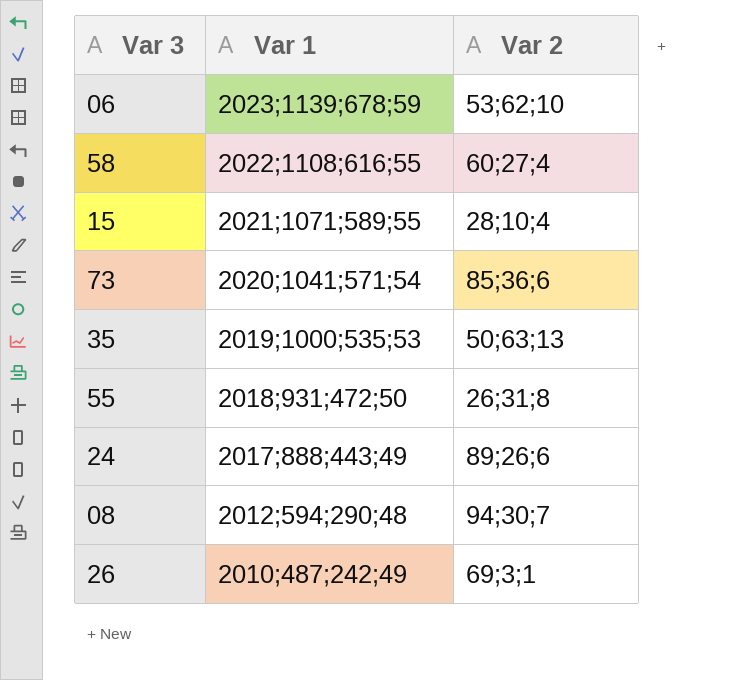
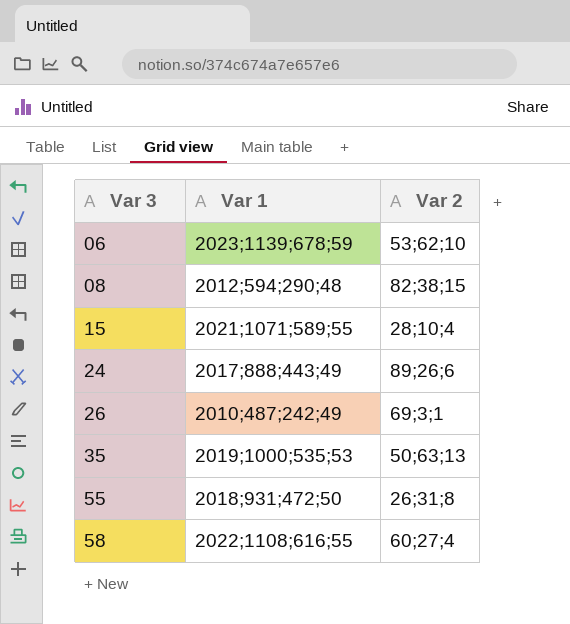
row order: Var 1 descending -> Var 3 ascending
row 73: 2020;1041;571;54 | 85;36;6 -> none
08 | Var 2: 94;30;7 -> 82;38;15

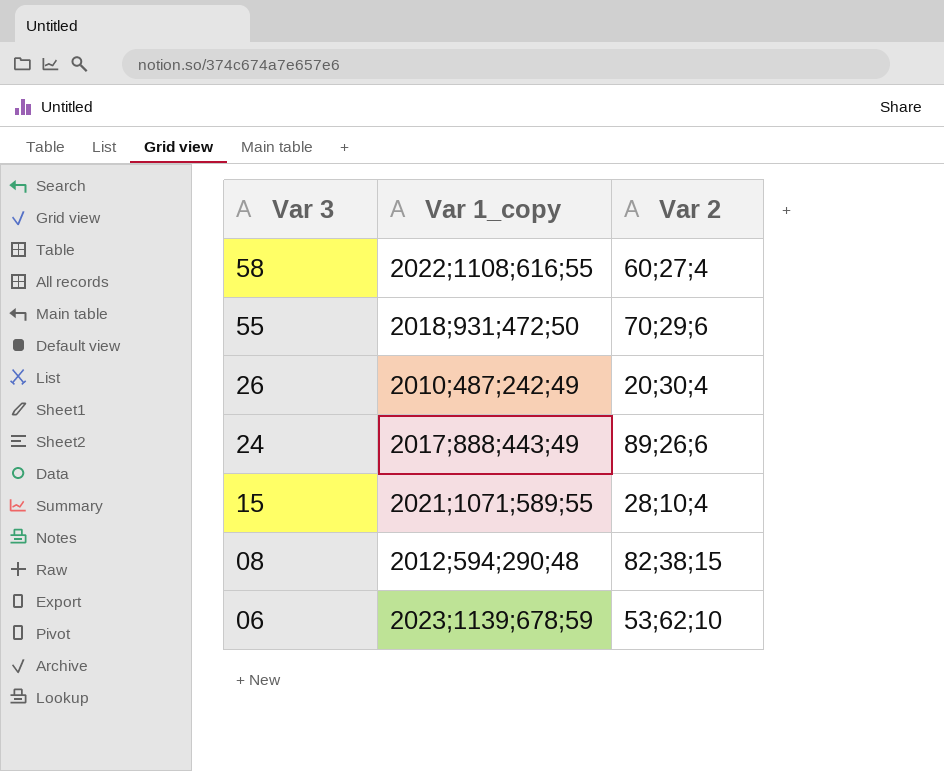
row order: Var 3 ascending -> Var 3 descending
column name: Var 1 -> Var 1_copy
row 35: 2019;1000;535;53 | 50;63;13 -> none
55 | Var 2: 26;31;8 -> 70;29;6
26 | Var 2: 69;3;1 -> 20;30;4

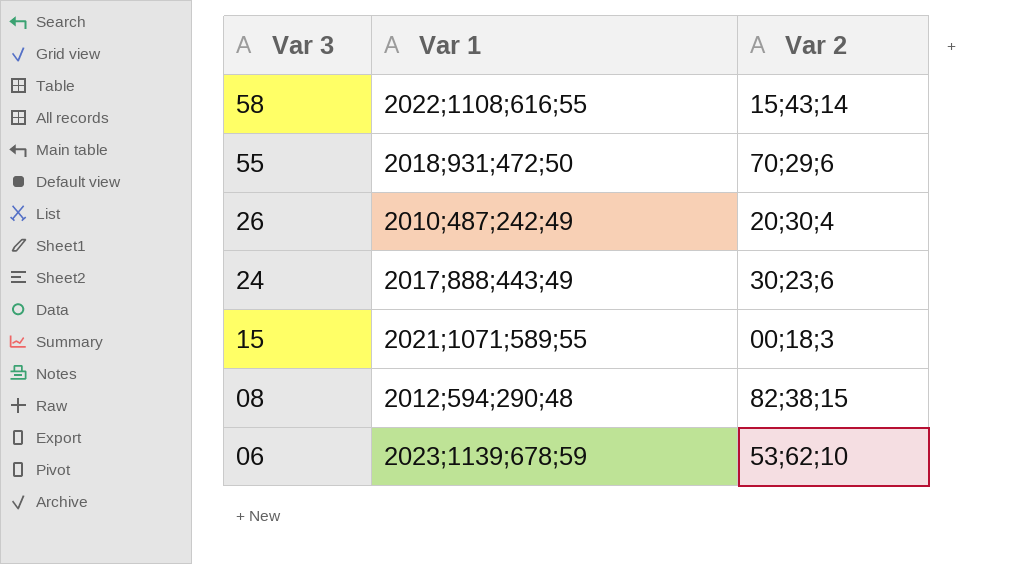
column name: Var 1_copy -> Var 1
58 | Var 2: 60;27;4 -> 15;43;14
24 | Var 2: 89;26;6 -> 30;23;6
15 | Var 2: 28;10;4 -> 00;18;3

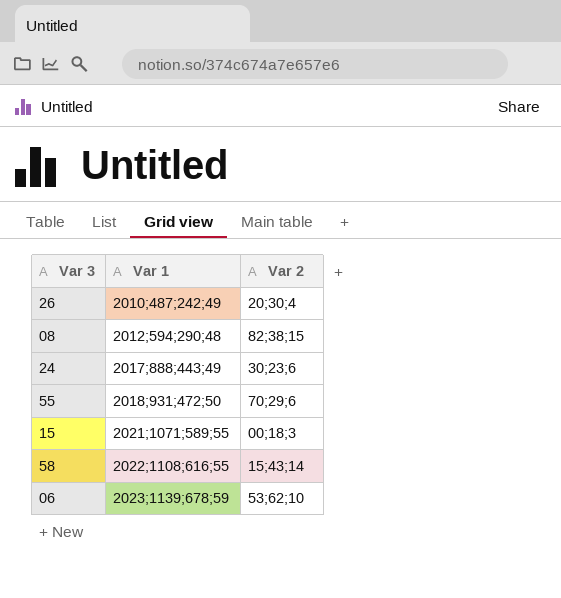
row order: Var 3 descending -> Var 1 ascending

